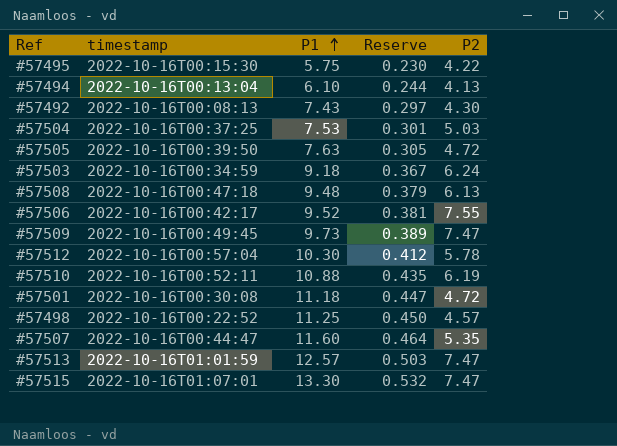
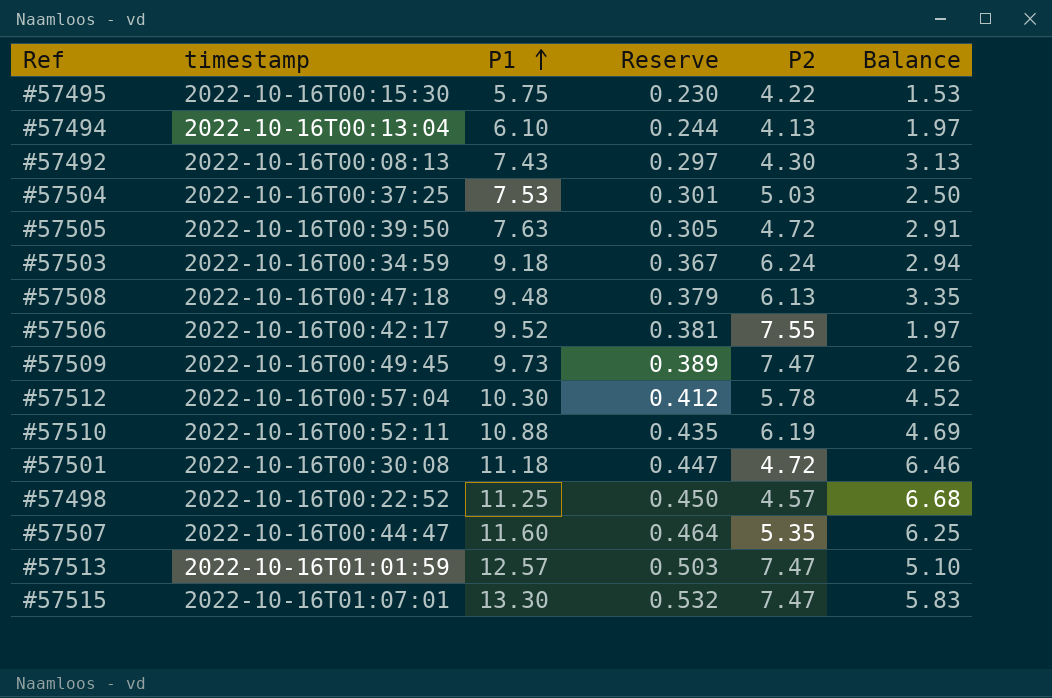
column Balance | formula: none -> [P1] - [P2]

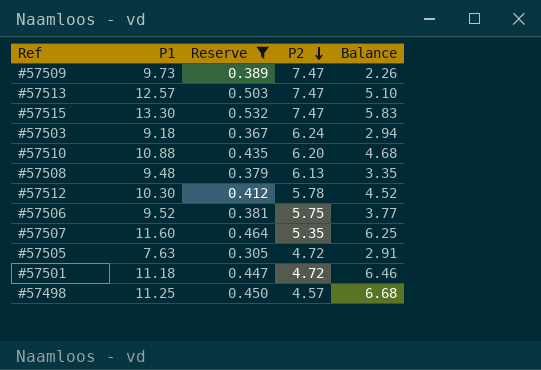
filter: none -> Reserve >= 0.305
row order: P1 ascending -> P2 descending
column timestamp | position: 2 -> none
#57510 | P2: 6.19 -> 6.20
#57510 | Balance: 4.69 -> 4.68
#57506 | P2: 7.55 -> 5.75
#57506 | Balance: 1.97 -> 3.77

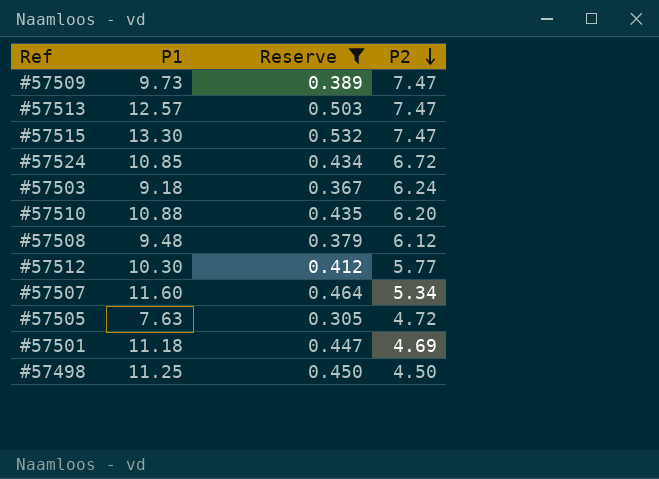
column Balance | formula: [P1] - [P2] -> none
row #57506: 9.52 | 0.381 | 5.75 | 3.77 -> none
row #57524: none -> 10.85 | 0.434 | 6.72
#57508 | P2: 6.13 -> 6.12
#57512 | P2: 5.78 -> 5.77
#57507 | P2: 5.35 -> 5.34
#57501 | P2: 4.72 -> 4.69
#57498 | P2: 4.57 -> 4.50

